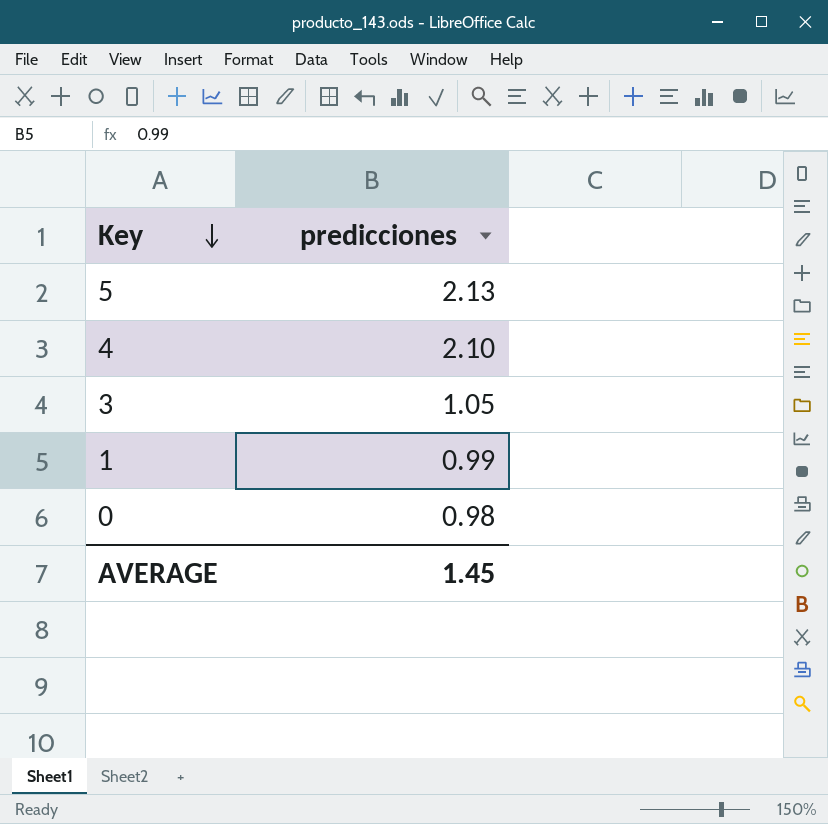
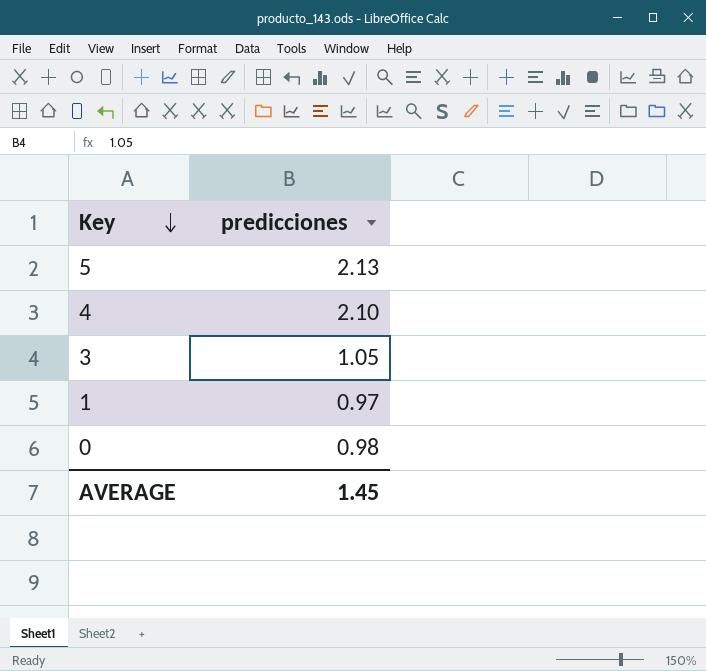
1 | predicciones: 0.99 -> 0.97

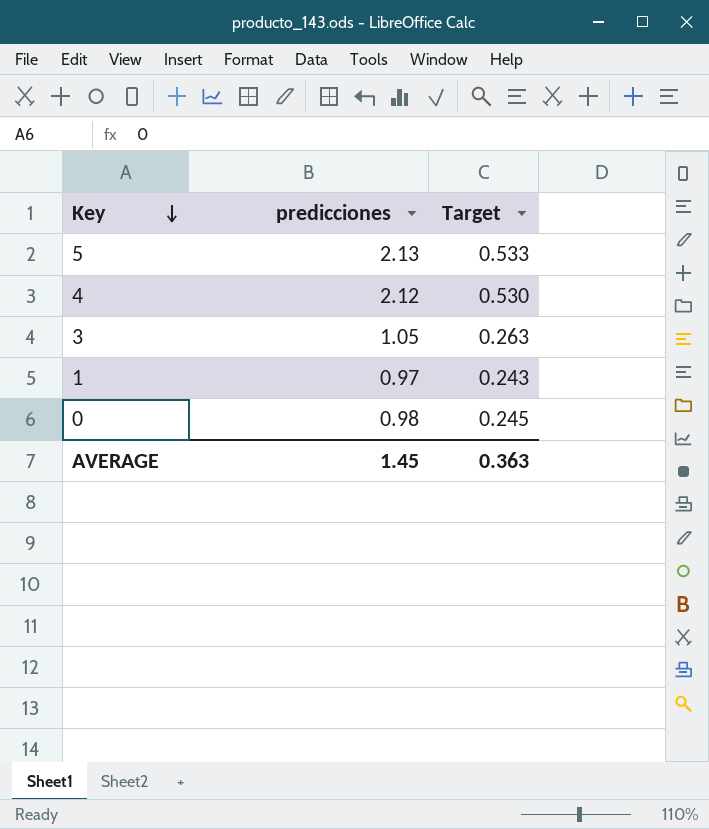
column Target | formula: none -> [predicciones] * 0.25
4 | predicciones: 2.10 -> 2.12

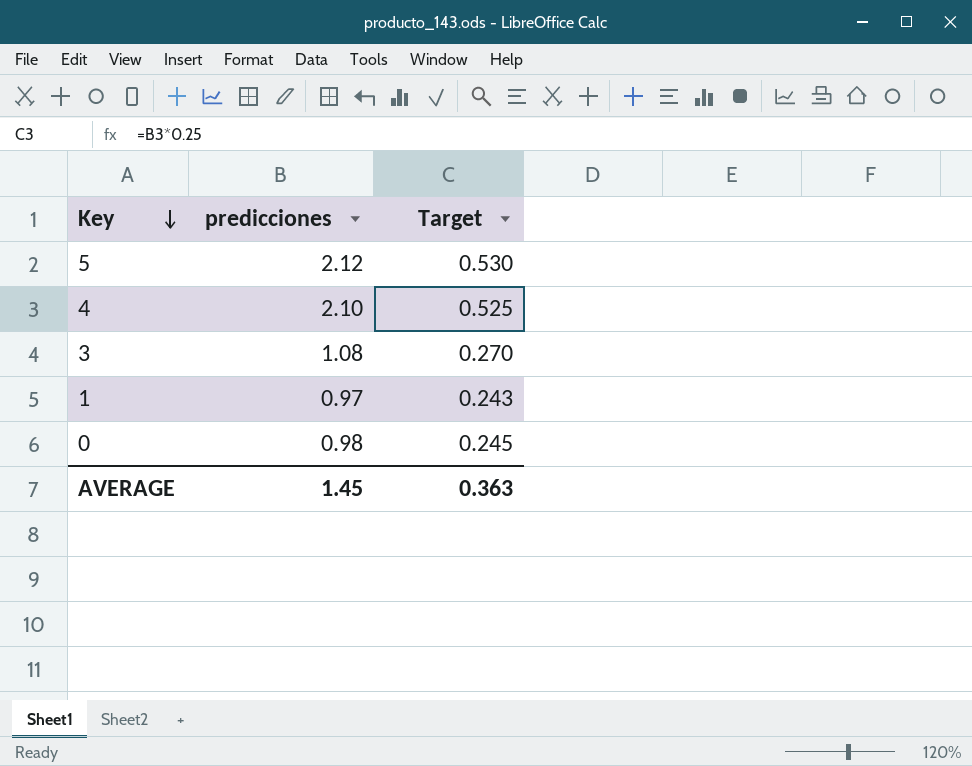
5 | predicciones: 2.13 -> 2.12
5 | Target: 0.533 -> 0.530
4 | predicciones: 2.12 -> 2.10
4 | Target: 0.530 -> 0.525
3 | predicciones: 1.05 -> 1.08
3 | Target: 0.263 -> 0.270

